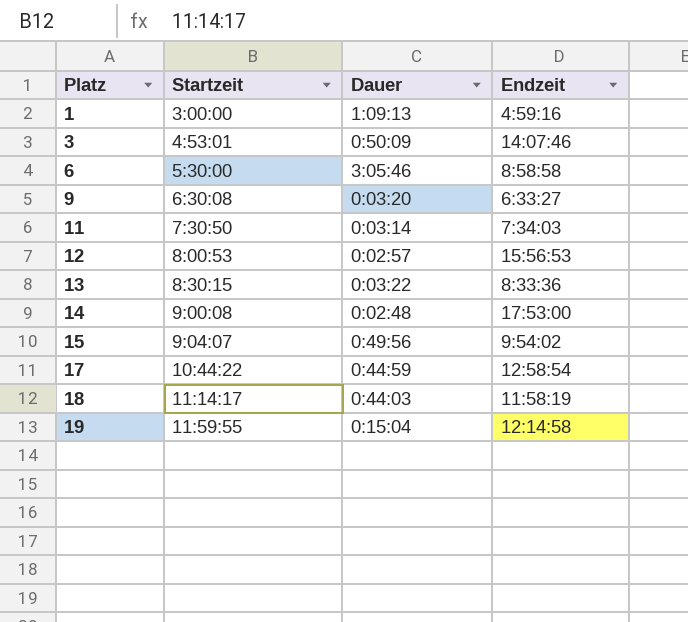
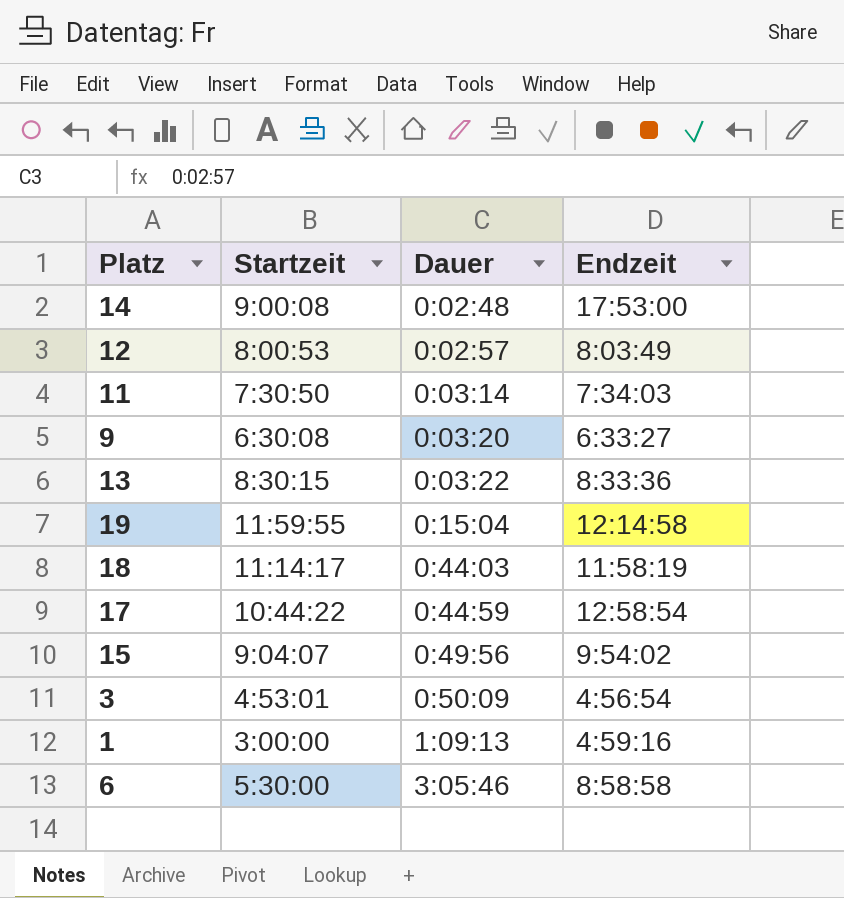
row order: Platz ascending -> Dauer ascending
12 | Endzeit: 15:56:53 -> 8:03:49
3 | Endzeit: 14:07:46 -> 4:56:54

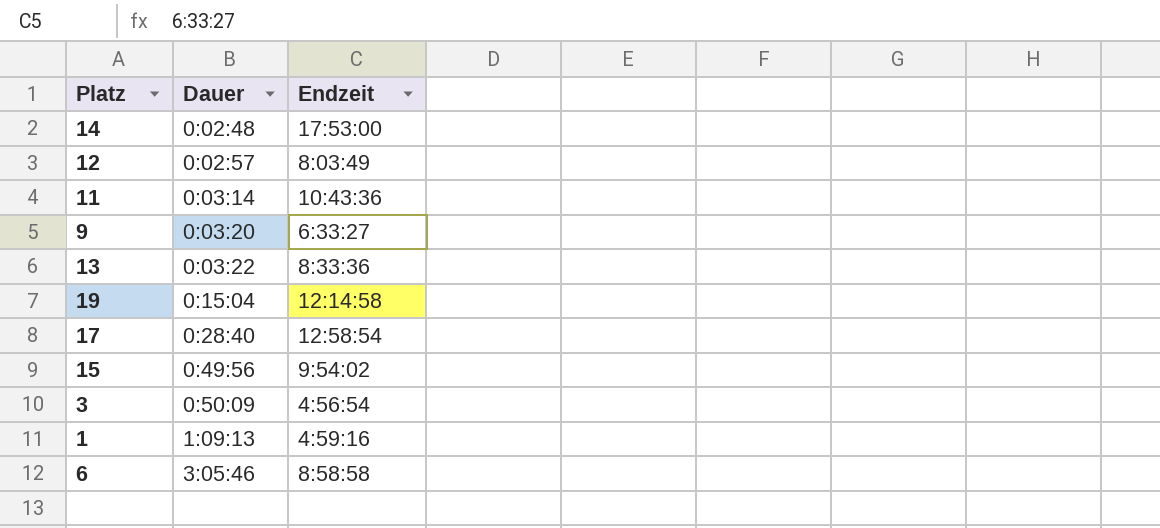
column Startzeit | position: 2 -> none
row 18: 11:14:17 | 0:44:03 | 11:58:19 -> none
11 | Endzeit: 7:34:03 -> 10:43:36
17 | Dauer: 0:44:59 -> 0:28:40

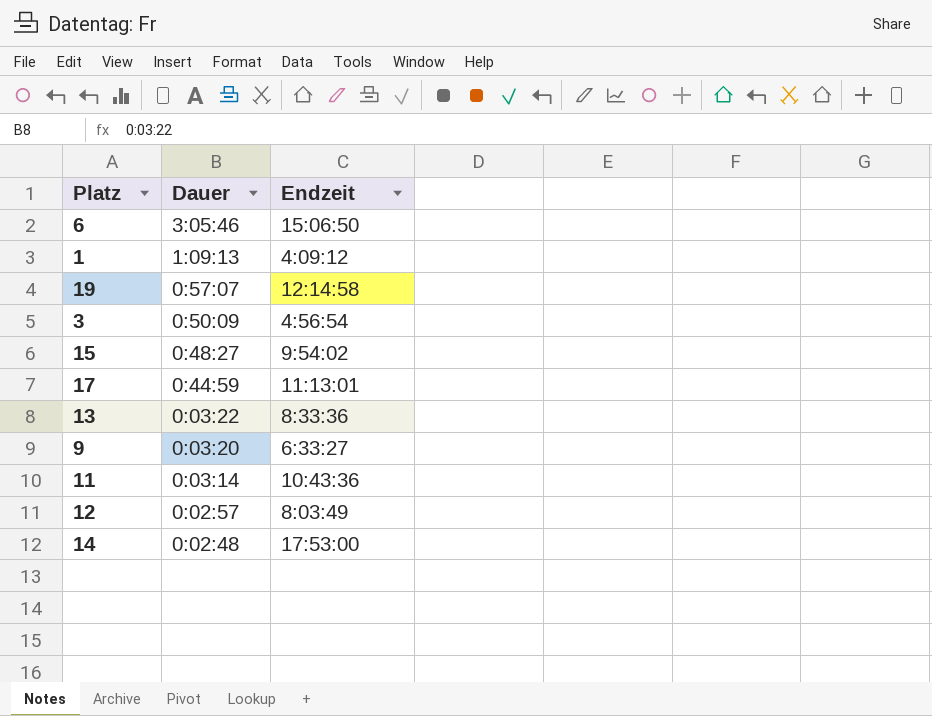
row order: Dauer ascending -> Dauer descending
6 | Endzeit: 8:58:58 -> 15:06:50
1 | Endzeit: 4:59:16 -> 4:09:12
19 | Dauer: 0:15:04 -> 0:57:07
15 | Dauer: 0:49:56 -> 0:48:27
17 | Dauer: 0:28:40 -> 0:44:59
17 | Endzeit: 12:58:54 -> 11:13:01

